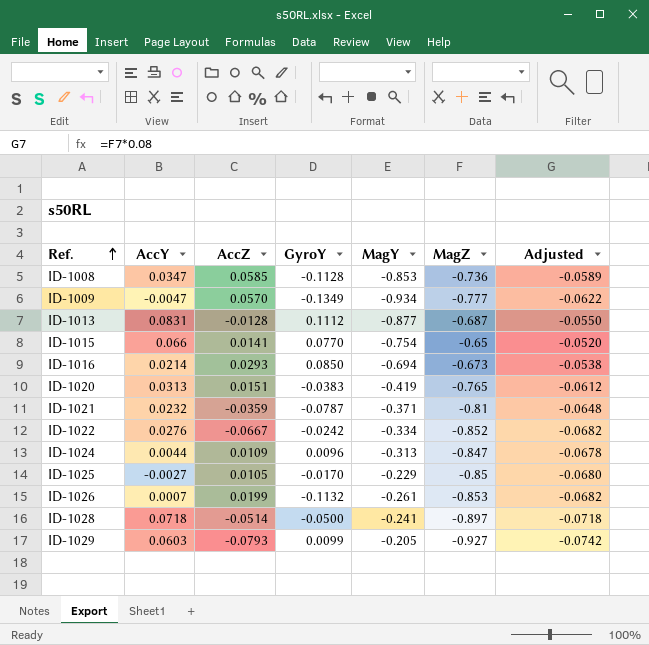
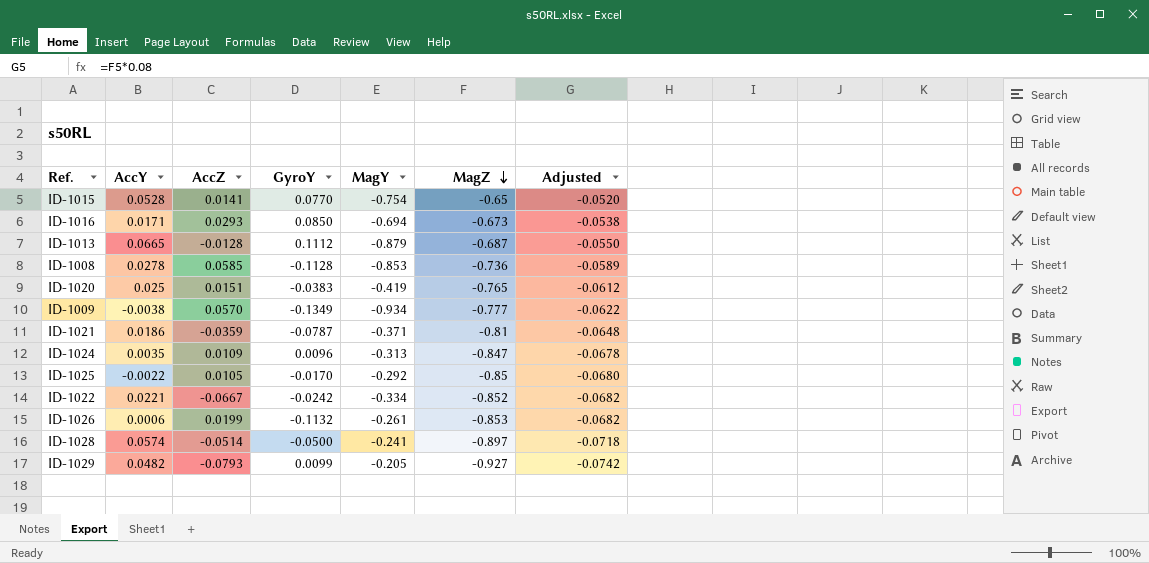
row order: Ref. ascending -> MagZ descending
ID-1015 | AccY: 0.066 -> 0.0528
ID-1016 | AccY: 0.0214 -> 0.0171
ID-1013 | AccY: 0.0831 -> 0.0665
ID-1013 | MagY: -0.877 -> -0.879
ID-1008 | AccY: 0.0347 -> 0.0278
ID-1020 | AccY: 0.0313 -> 0.025
ID-1009 | AccY: -0.0047 -> -0.0038
ID-1021 | AccY: 0.0232 -> 0.0186
ID-1024 | AccY: 0.0044 -> 0.0035
ID-1025 | AccY: -0.0027 -> -0.0022
ID-1025 | MagY: -0.229 -> -0.292
ID-1022 | AccY: 0.0276 -> 0.0221
ID-1026 | AccY: 0.0007 -> 0.0006
ID-1028 | AccY: 0.0718 -> 0.0574
ID-1029 | AccY: 0.0603 -> 0.0482

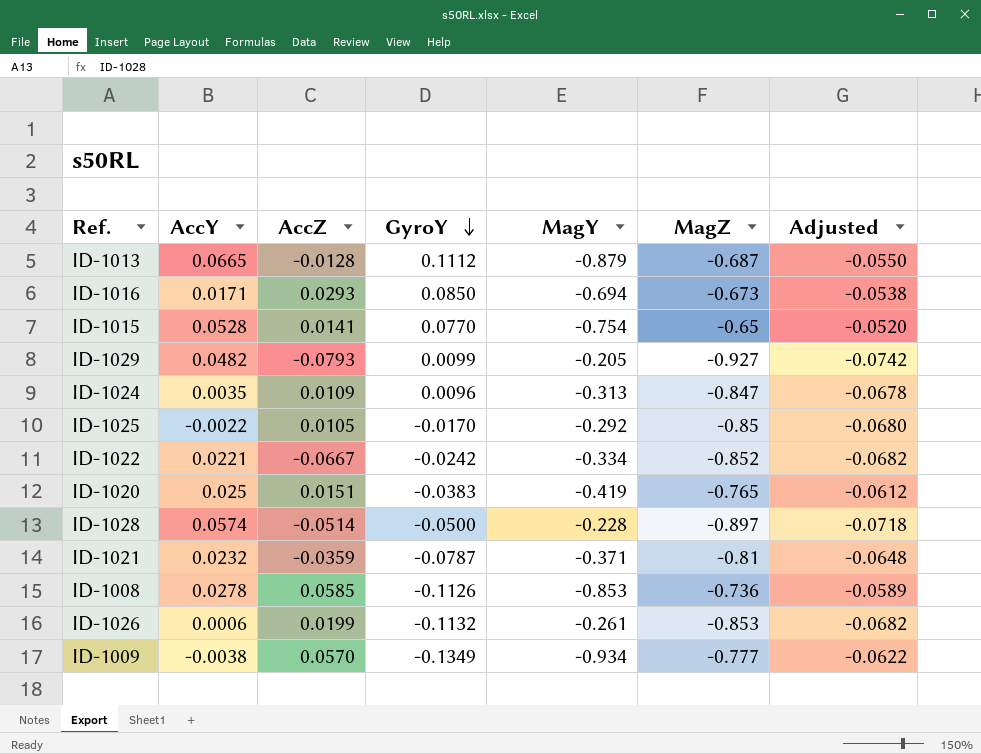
row order: MagZ descending -> GyroY descending
ID-1028 | MagY: -0.241 -> -0.228
ID-1021 | AccY: 0.0186 -> 0.0232
ID-1008 | GyroY: -0.1128 -> -0.1126

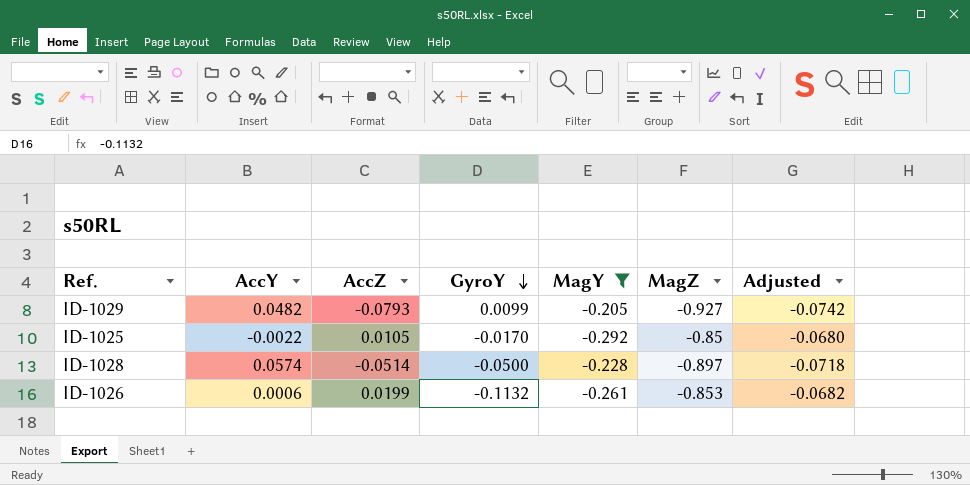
filter: none -> MagY >= -0.292

